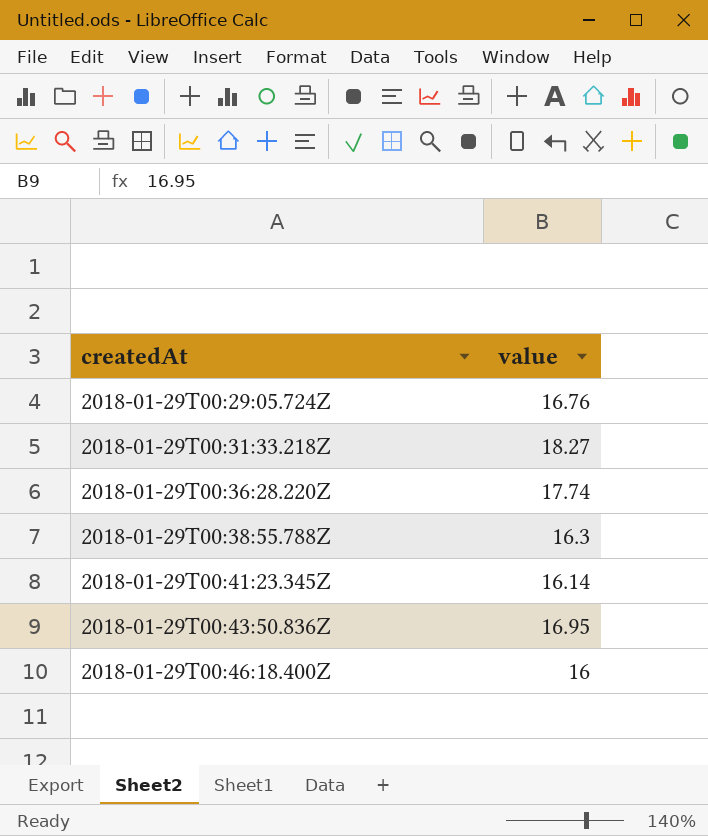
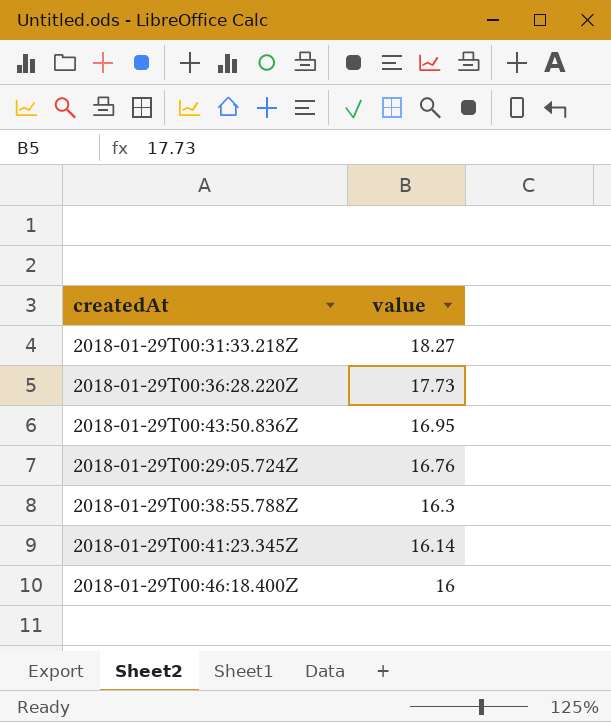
row order: createdAt ascending -> value descending
2018-01-29T00:36:28.220Z | value: 17.74 -> 17.73

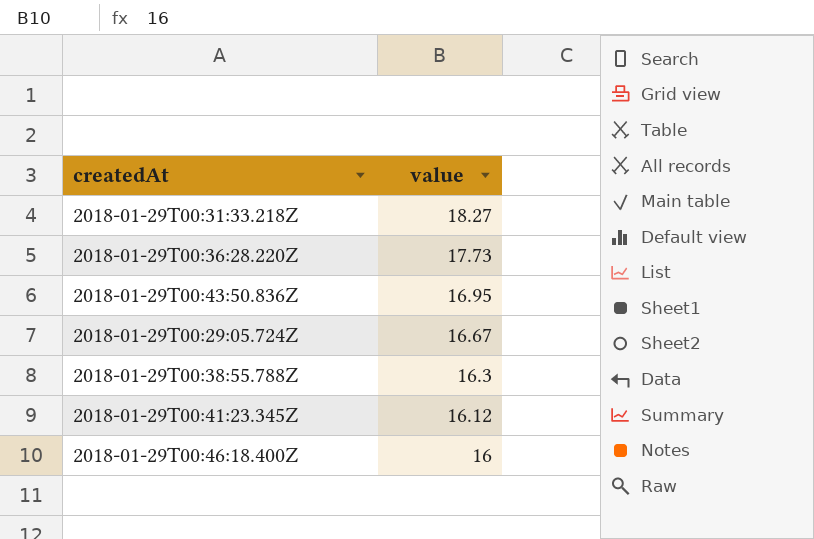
2018-01-29T00:29:05.724Z | value: 16.76 -> 16.67
2018-01-29T00:41:23.345Z | value: 16.14 -> 16.12

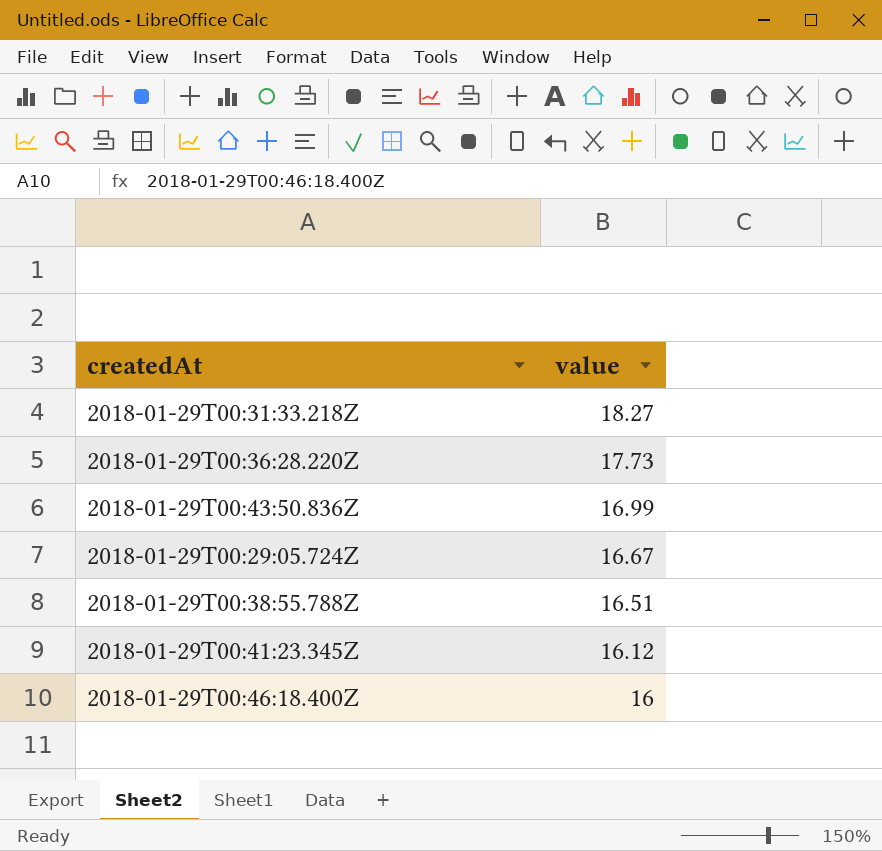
2018-01-29T00:43:50.836Z | value: 16.95 -> 16.99
2018-01-29T00:38:55.788Z | value: 16.3 -> 16.51

